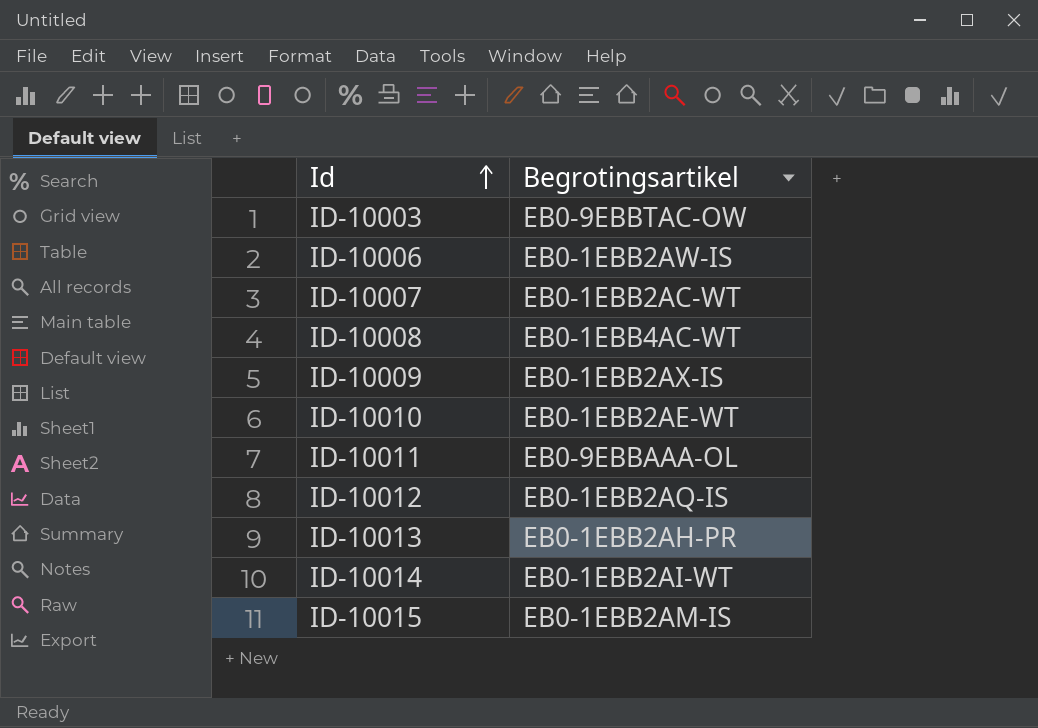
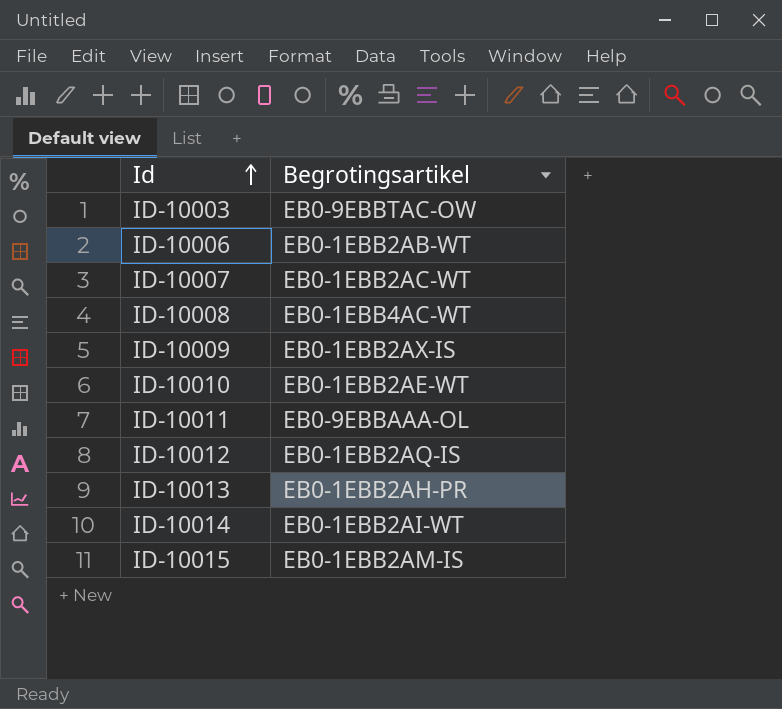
ID-10006 | Begrotingsartikel: EB0-1EBB2AW-IS -> EB0-1EBB2AB-WT

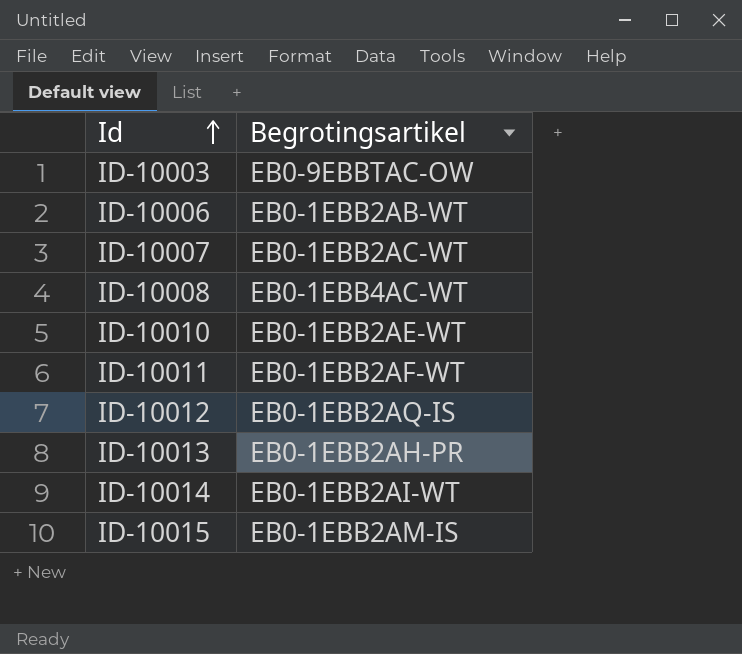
row ID-10009: EB0-1EBB2AX-IS -> none
ID-10011 | Begrotingsartikel: EB0-9EBBAAA-OL -> EB0-1EBB2AF-WT

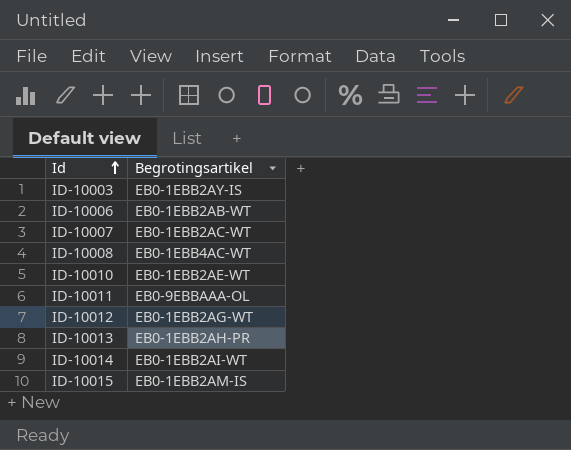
ID-10003 | Begrotingsartikel: EB0-9EBBTAC-OW -> EB0-1EBB2AY-IS
ID-10011 | Begrotingsartikel: EB0-1EBB2AF-WT -> EB0-9EBBAAA-OL
ID-10012 | Begrotingsartikel: EB0-1EBB2AQ-IS -> EB0-1EBB2AG-WT

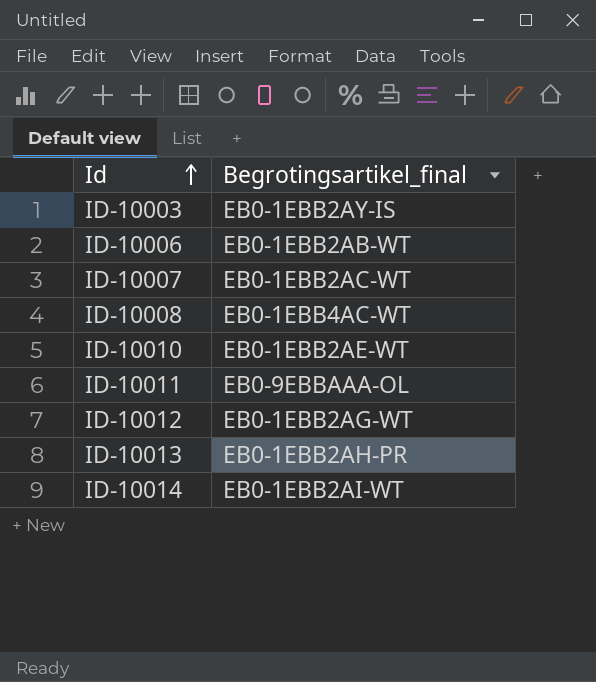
column name: Begrotingsartikel -> Begrotingsartikel_final
row ID-10015: EB0-1EBB2AM-IS -> none

